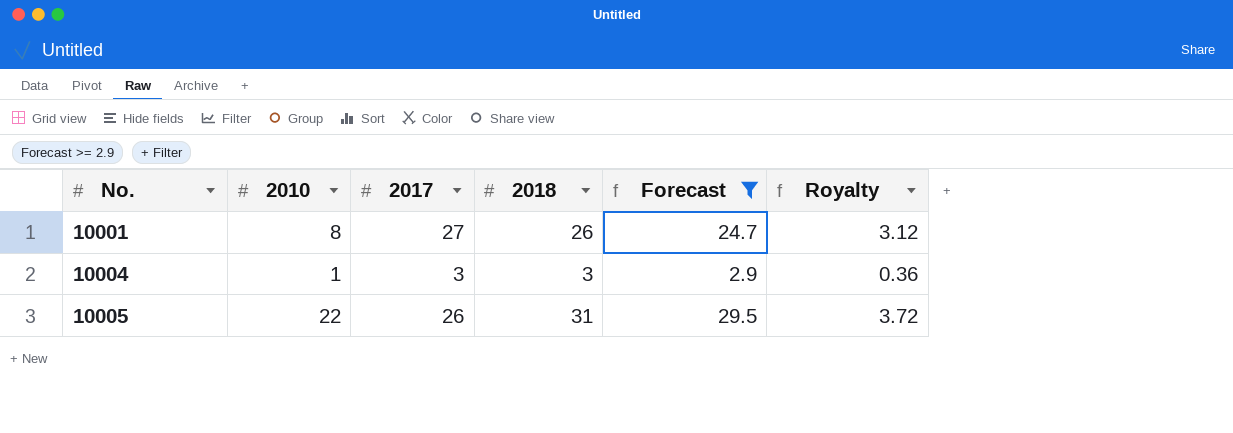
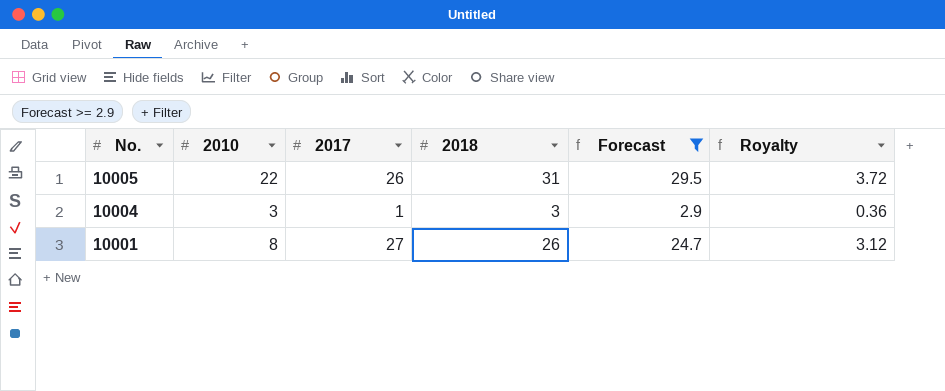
row order: No. ascending -> No. descending
10004 | 2010: 1 -> 3
10004 | 2017: 3 -> 1

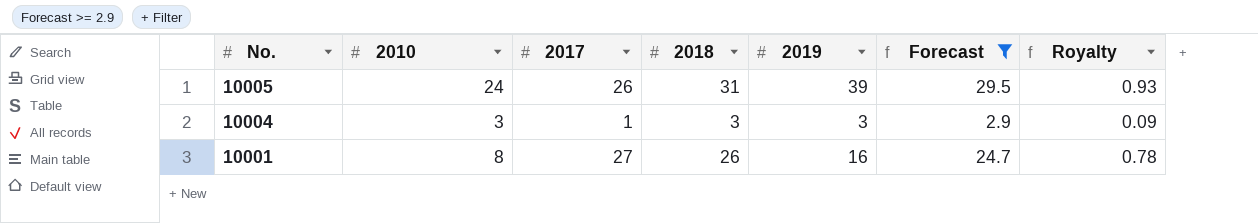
column 2019 | position: none -> 5
column Royalty | formula: [2018] * 0.12 -> [2018] * 0.03
10005 | 2010: 22 -> 24

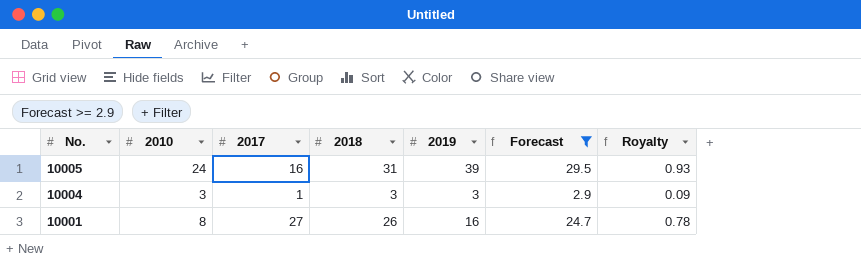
10005 | 2017: 26 -> 16

